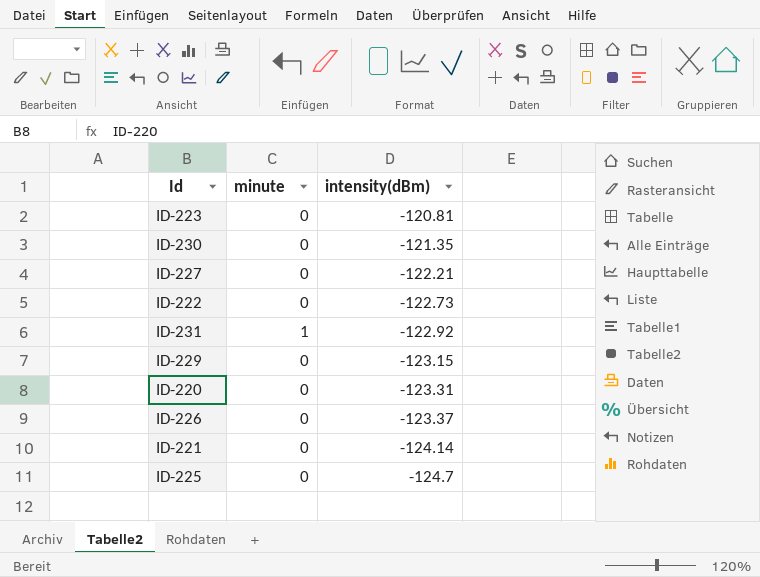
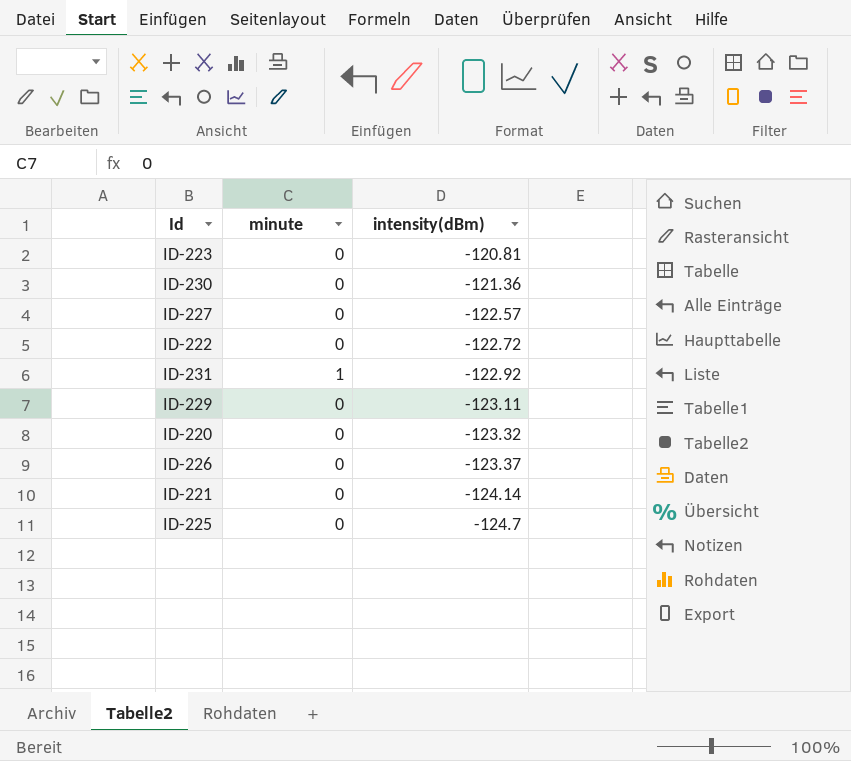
ID-230 | intensity(dBm): -121.35 -> -121.36
ID-227 | intensity(dBm): -122.21 -> -122.57
ID-222 | intensity(dBm): -122.73 -> -122.72
ID-229 | intensity(dBm): -123.15 -> -123.11
ID-220 | intensity(dBm): -123.31 -> -123.32

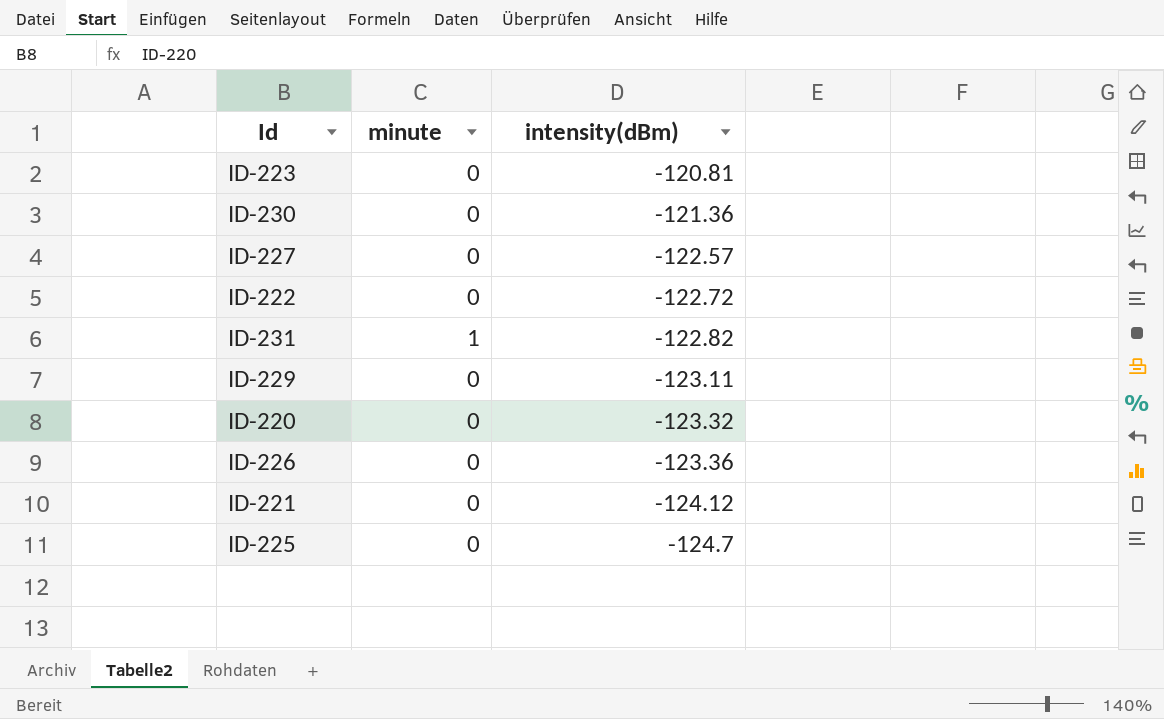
ID-231 | intensity(dBm): -122.92 -> -122.82
ID-226 | intensity(dBm): -123.37 -> -123.36
ID-221 | intensity(dBm): -124.14 -> -124.12

